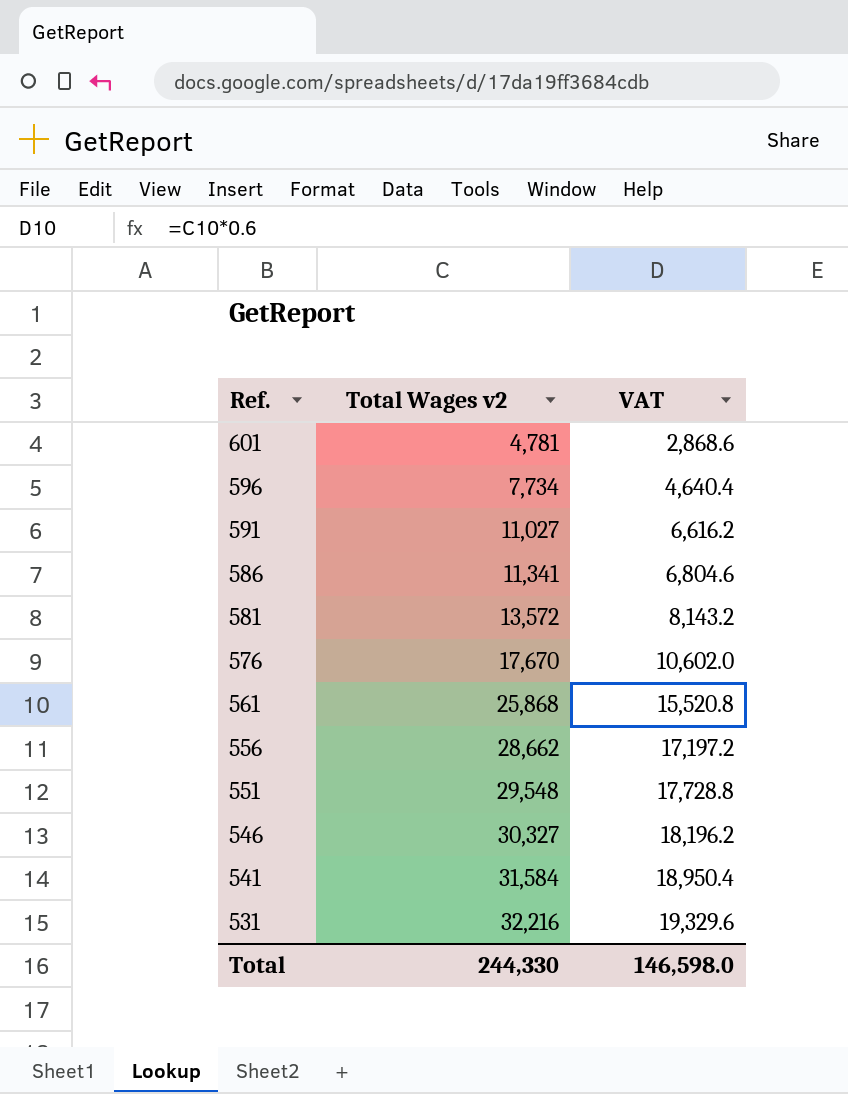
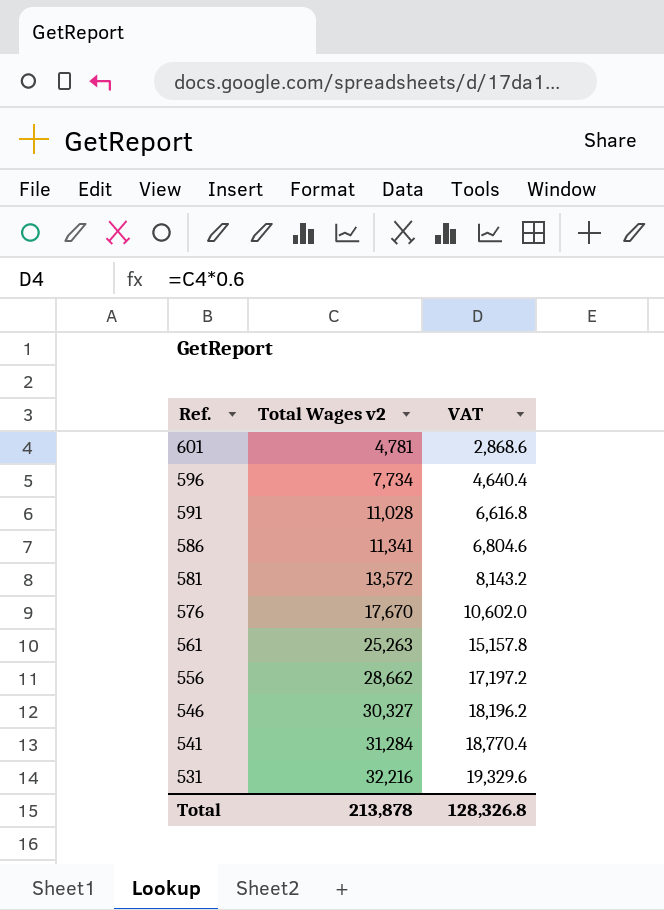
row 551: 29,548 | 17,728.8 -> none
591 | Total Wages v2: 11,027 -> 11,028
591 | VAT: 6,616.2 -> 6,616.8
561 | Total Wages v2: 25,868 -> 25,263
561 | VAT: 15,520.8 -> 15,157.8
541 | Total Wages v2: 31,584 -> 31,284
541 | VAT: 18,950.4 -> 18,770.4
Total | Total Wages v2: 244,330 -> 213,878
Total | VAT: 146,598.0 -> 128,326.8

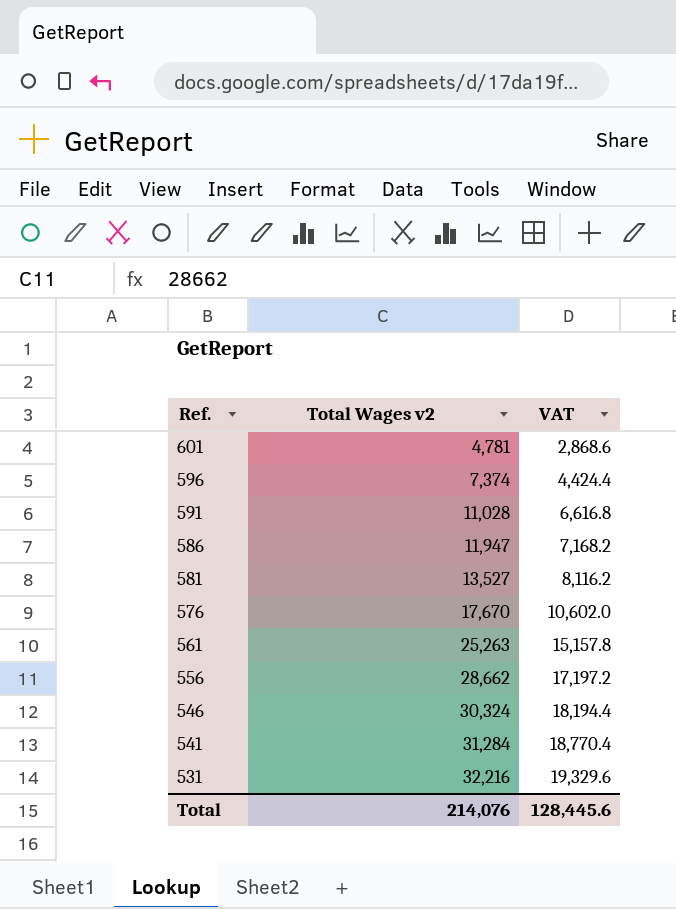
596 | Total Wages v2: 7,734 -> 7,374
596 | VAT: 4,640.4 -> 4,424.4
586 | Total Wages v2: 11,341 -> 11,947
586 | VAT: 6,804.6 -> 7,168.2
581 | Total Wages v2: 13,572 -> 13,527
581 | VAT: 8,143.2 -> 8,116.2
546 | Total Wages v2: 30,327 -> 30,324
546 | VAT: 18,196.2 -> 18,194.4
Total | Total Wages v2: 213,878 -> 214,076
Total | VAT: 128,326.8 -> 128,445.6

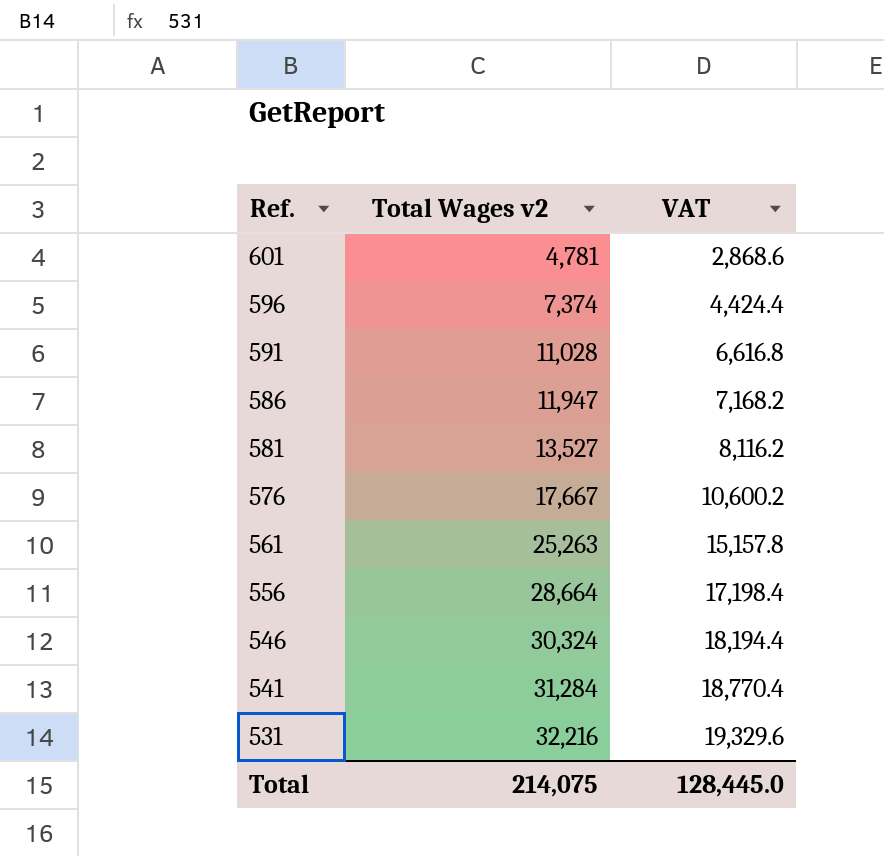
576 | Total Wages v2: 17,670 -> 17,667
576 | VAT: 10,602.0 -> 10,600.2
556 | Total Wages v2: 28,662 -> 28,664
556 | VAT: 17,197.2 -> 17,198.4
Total | Total Wages v2: 214,076 -> 214,075
Total | VAT: 128,445.6 -> 128,445.0

